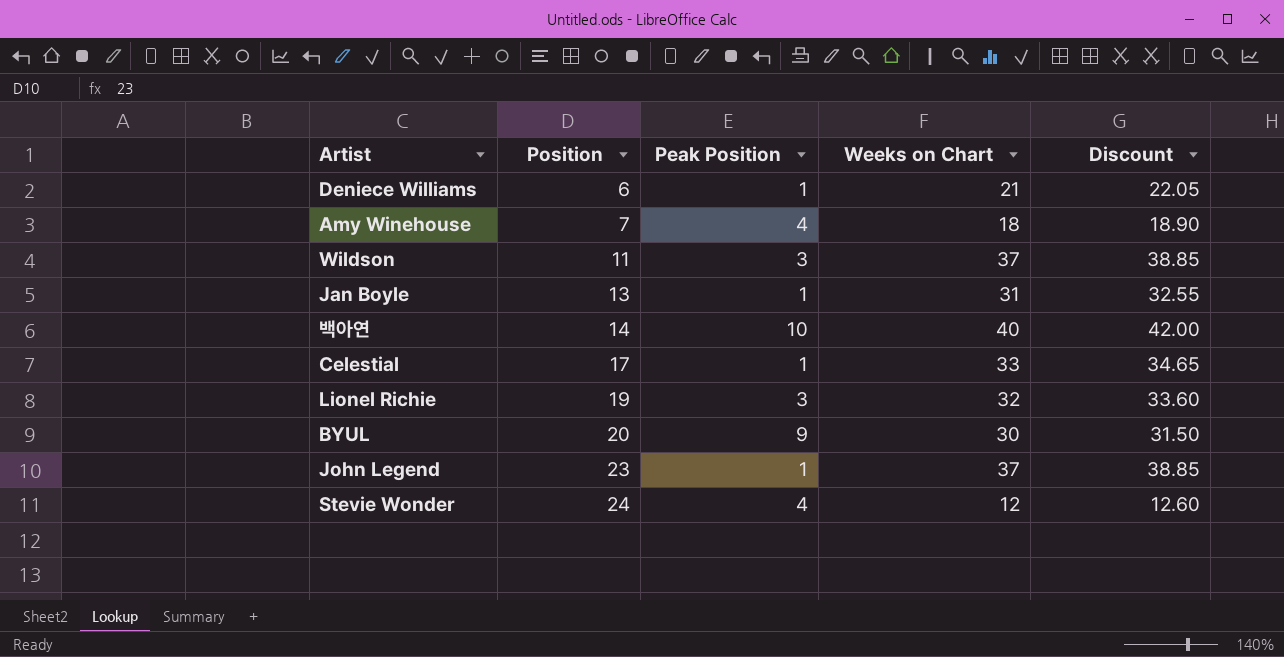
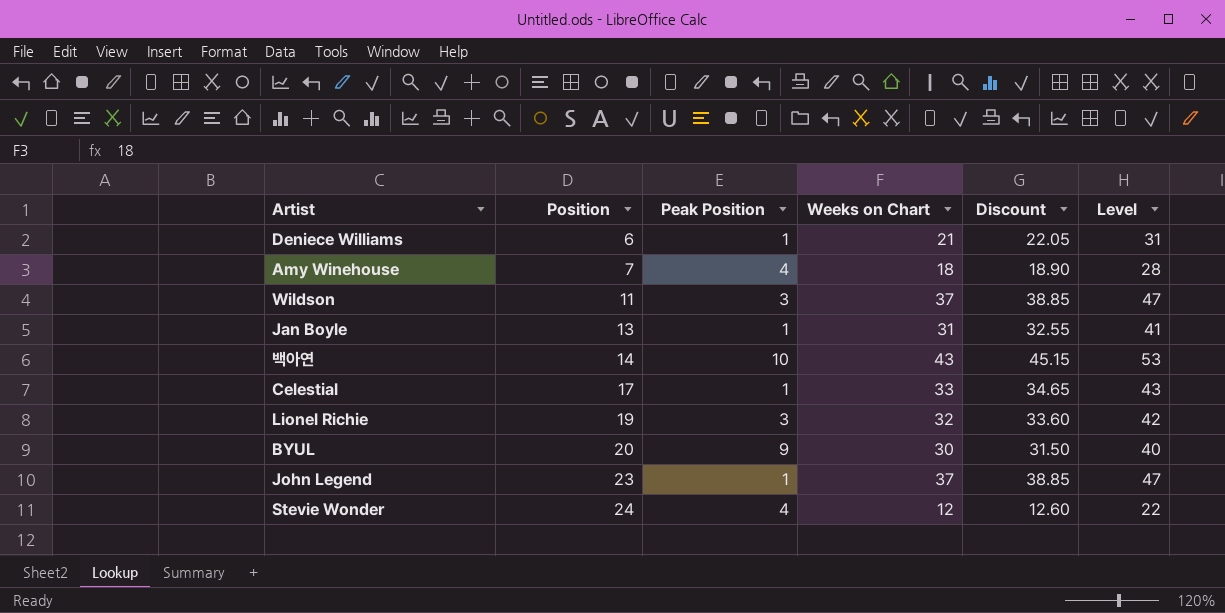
column Level | formula: none -> [Weeks on Chart] + 10
백아연 | Weeks on Chart: 40 -> 43
백아연 | Discount: 42.00 -> 45.15

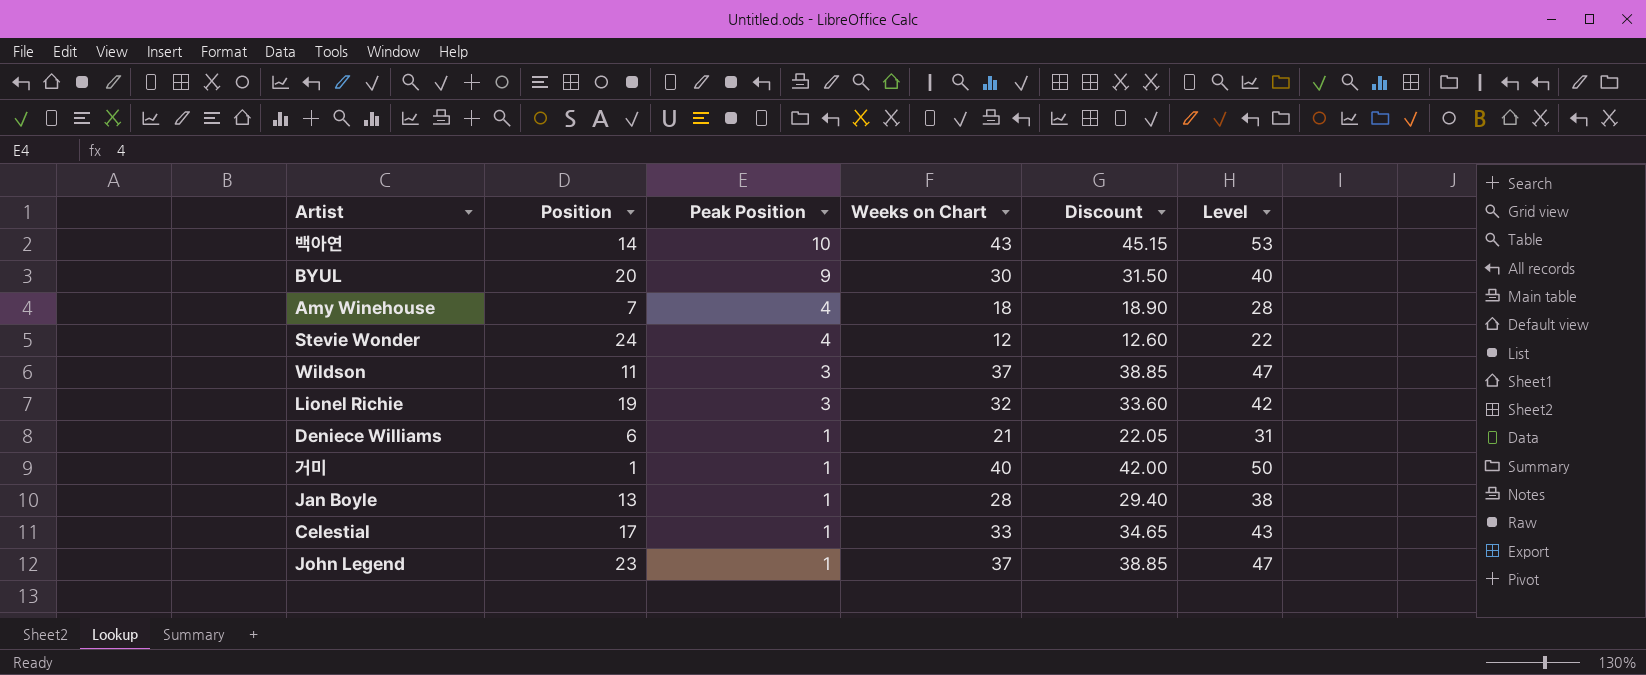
row order: Position ascending -> Peak Position descending
row 거미: none -> 1 | 1 | 40 | 42.00 | 50
Jan Boyle | Weeks on Chart: 31 -> 28
Jan Boyle | Discount: 32.55 -> 29.40
Jan Boyle | Level: 41 -> 38

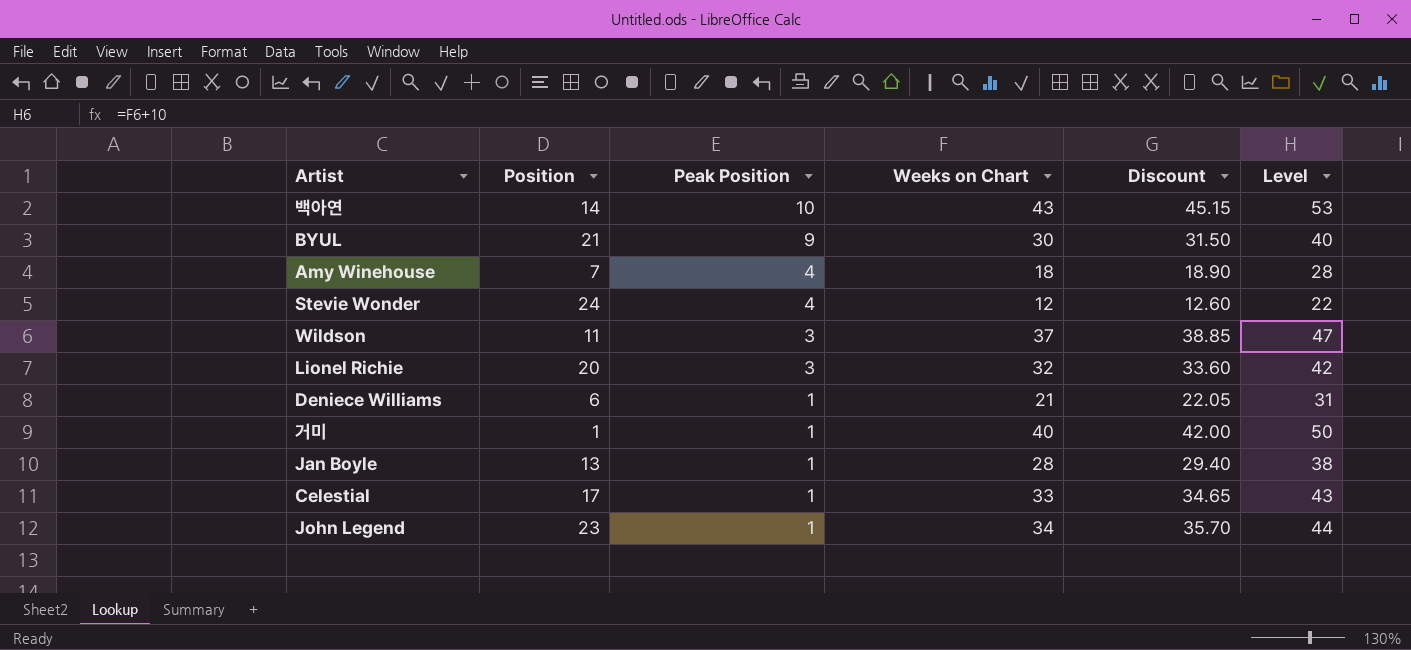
BYUL | Position: 20 -> 21
Lionel Richie | Position: 19 -> 20
John Legend | Weeks on Chart: 37 -> 34
John Legend | Discount: 38.85 -> 35.70
John Legend | Level: 47 -> 44

